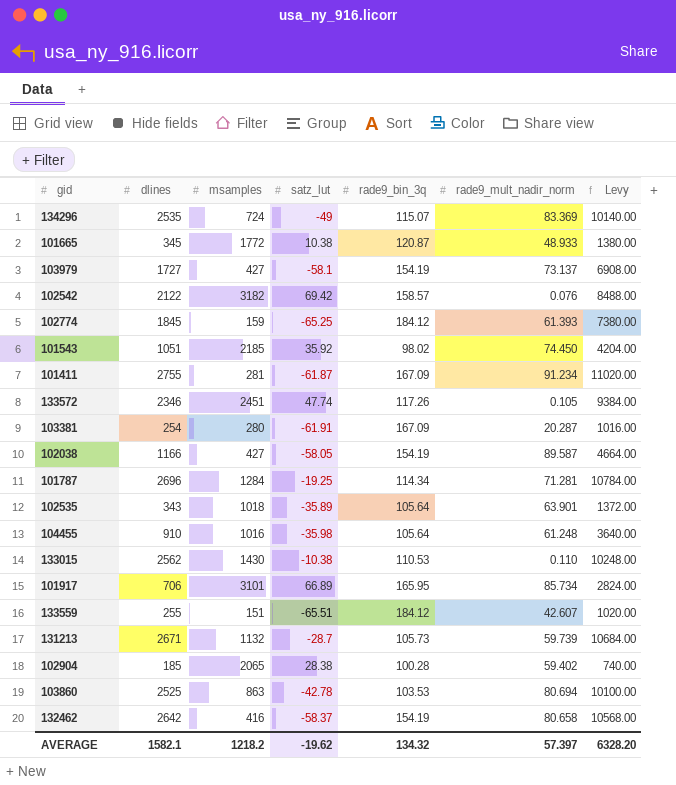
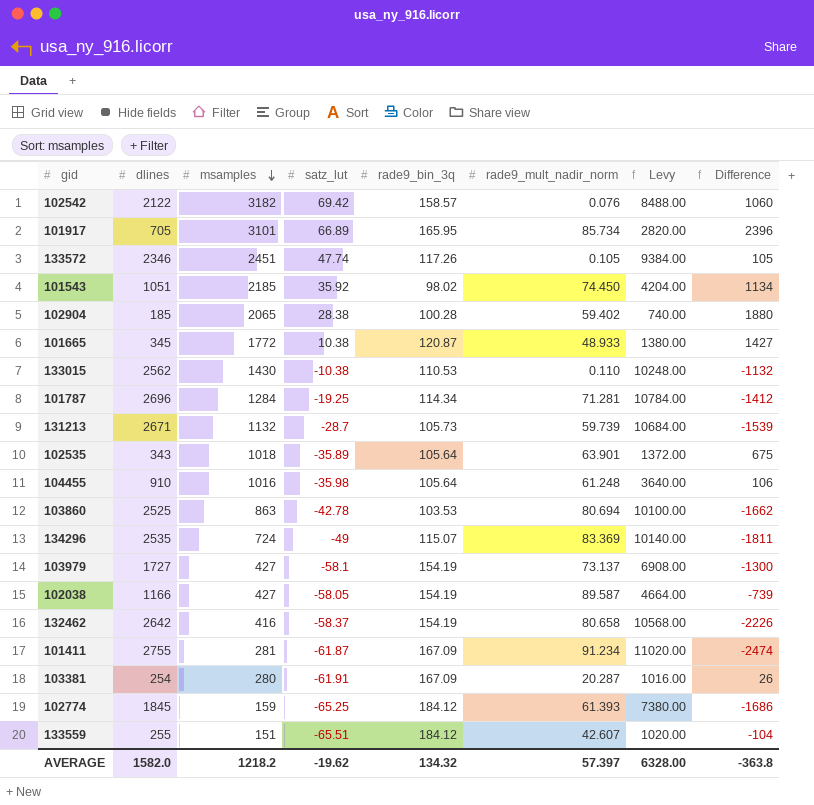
row order: none -> msamples descending
column Difference | formula: none -> [msamples] - [dlines]
101917 | dlines: 706 -> 705
101917 | Levy: 2824.00 -> 2820.00
AVERAGE | dlines: 1582.1 -> 1582.0
AVERAGE | Levy: 6328.20 -> 6328.00

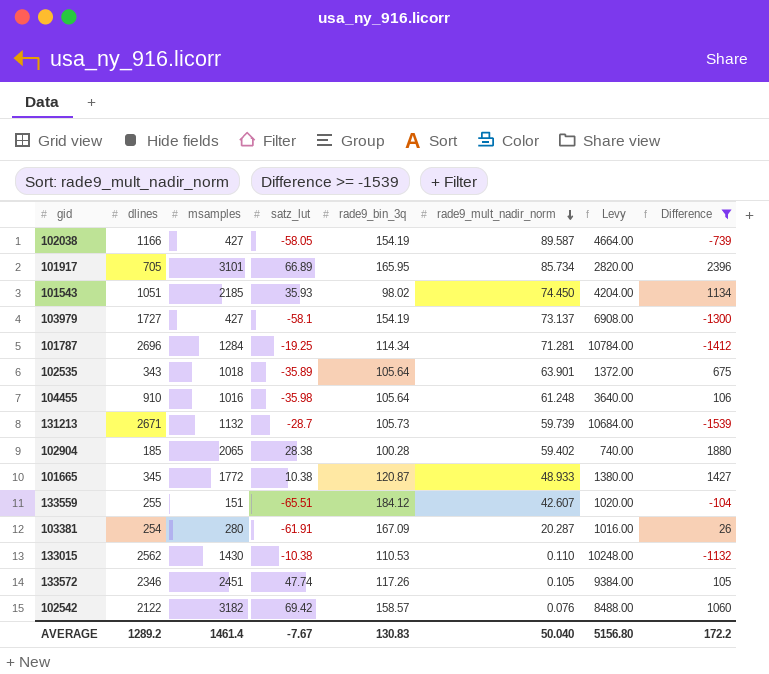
filter: none -> Difference >= -1539
row order: msamples descending -> rade9_mult_nadir_norm descending
101543 | satz_lut: 35.92 -> 35.93
AVERAGE | dlines: 1582.0 -> 1289.2
AVERAGE | msamples: 1218.2 -> 1461.4
AVERAGE | satz_lut: -19.62 -> -7.67
AVERAGE | rade9_bin_3q: 134.32 -> 130.83
AVERAGE | rade9_mult_nadir_norm: 57.397 -> 50.040
AVERAGE | Levy: 6328.00 -> 5156.80
AVERAGE | Difference: -363.8 -> 172.2

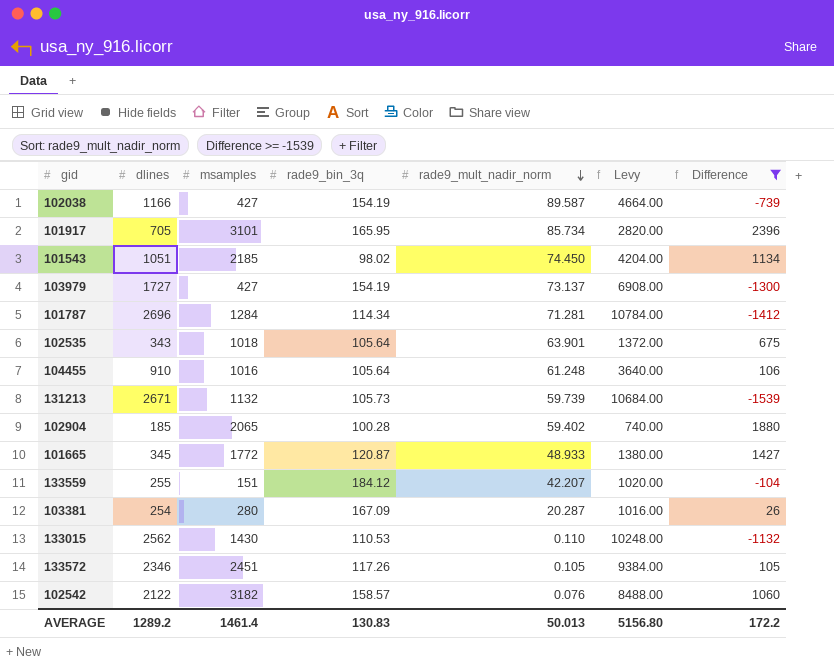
column satz_lut | position: 4 -> none
133559 | rade9_mult_nadir_norm: 42.607 -> 42.207
AVERAGE | rade9_mult_nadir_norm: 50.040 -> 50.013

